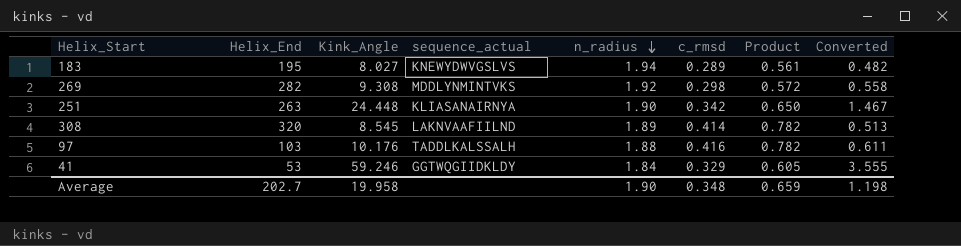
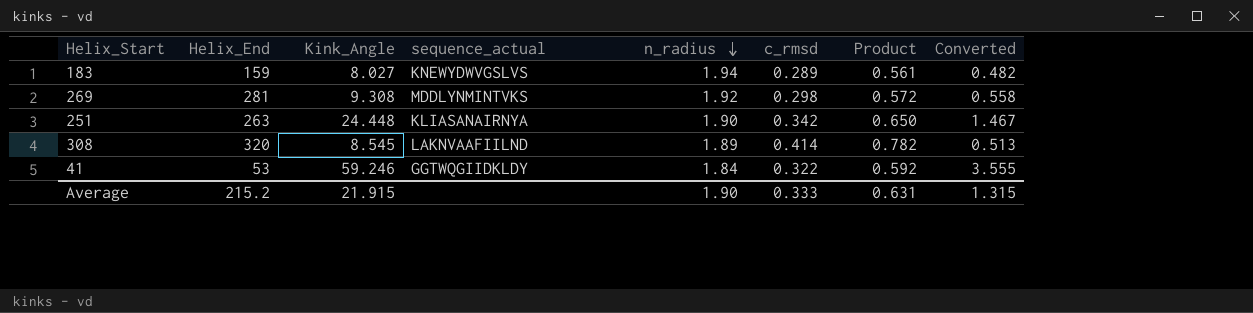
row 97: 103 | 10.176 | TADDLKALSSALH | 1.88 | 0.416 | 0.782 | 0.611 -> none
183 | Helix_End: 195 -> 159
269 | Helix_End: 282 -> 281
41 | c_rmsd: 0.329 -> 0.322
41 | Product: 0.605 -> 0.592
Average | Helix_End: 202.7 -> 215.2
Average | Kink_Angle: 19.958 -> 21.915
Average | c_rmsd: 0.348 -> 0.333
Average | Product: 0.659 -> 0.631
Average | Converted: 1.198 -> 1.315

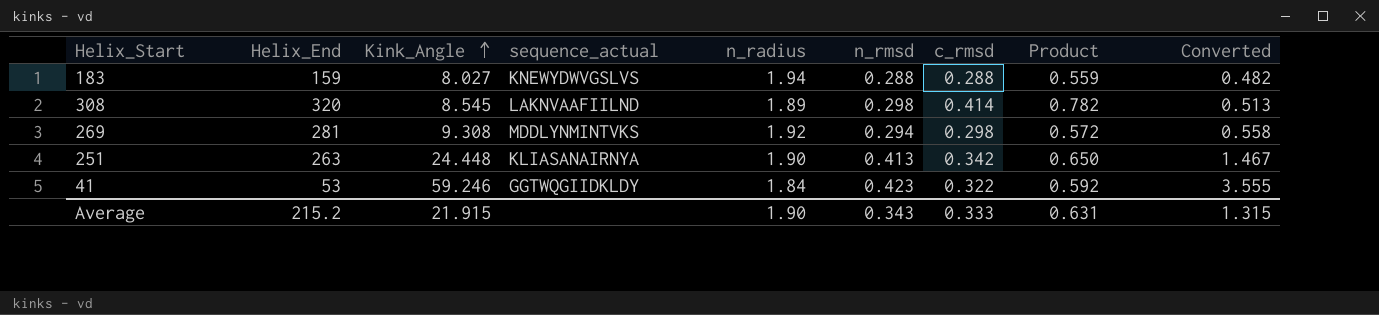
row order: n_radius descending -> Kink_Angle ascending
column n_rmsd | position: none -> 6
183 | c_rmsd: 0.289 -> 0.288
183 | Product: 0.561 -> 0.559

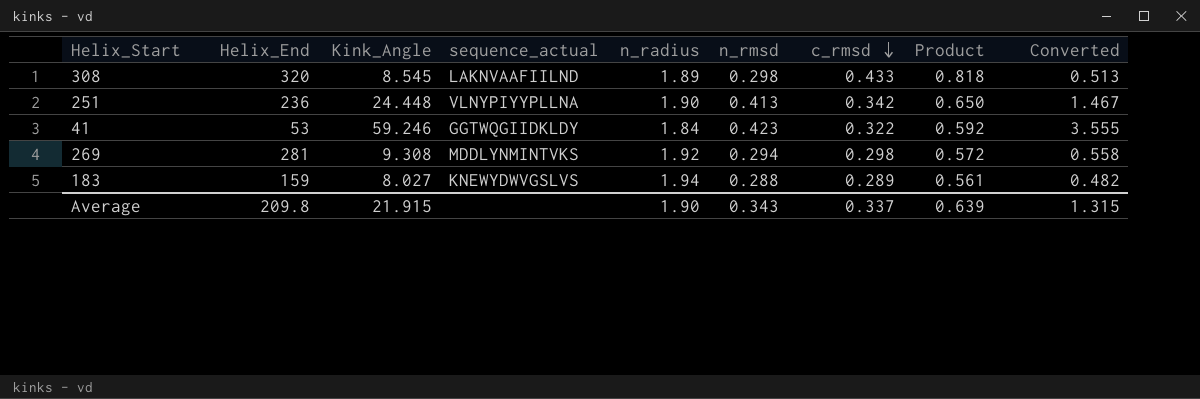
row order: Kink_Angle ascending -> c_rmsd descending
308 | c_rmsd: 0.414 -> 0.433
308 | Product: 0.782 -> 0.818
251 | Helix_End: 263 -> 236
251 | sequence_actual: KLIASANAIRNYA -> VLNYPIYYPLLNA
183 | c_rmsd: 0.288 -> 0.289
183 | Product: 0.559 -> 0.561
Average | Helix_End: 215.2 -> 209.8
Average | c_rmsd: 0.333 -> 0.337
Average | Product: 0.631 -> 0.639

